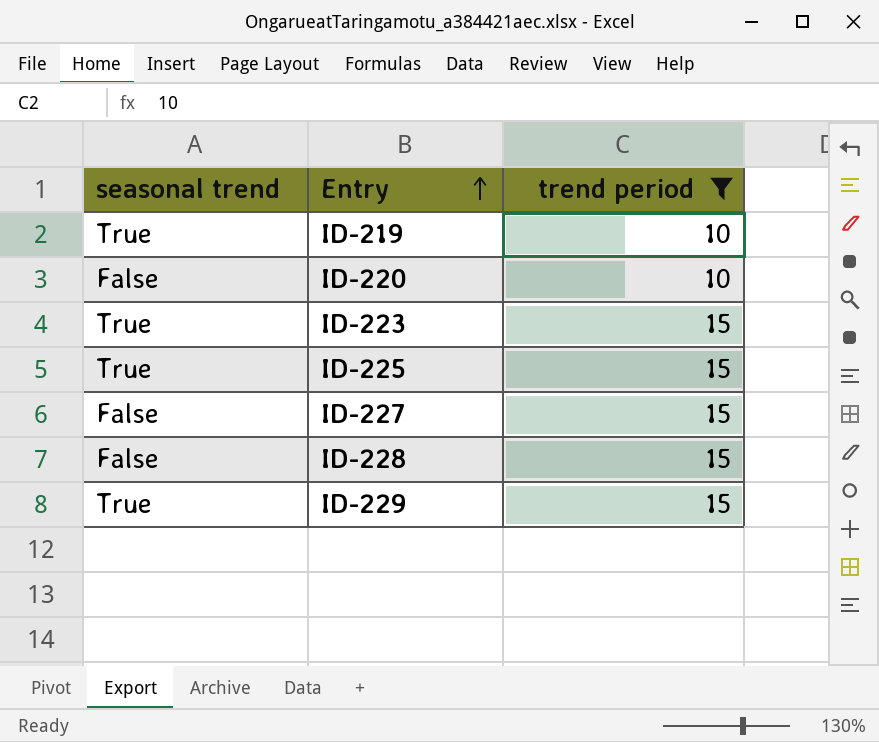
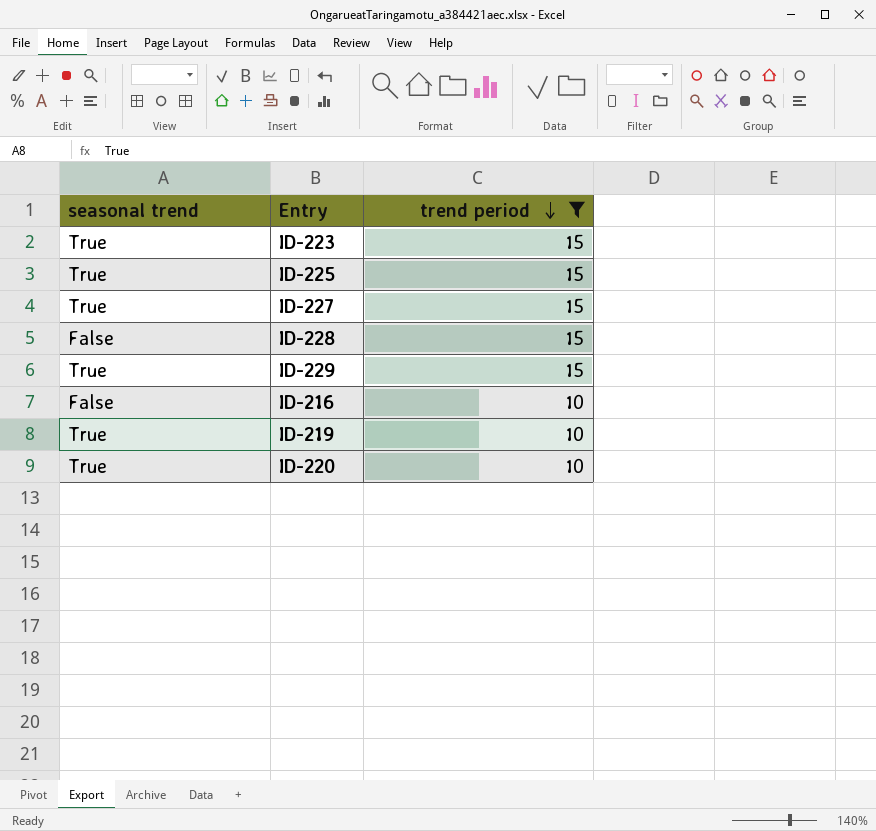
row order: Entry ascending -> trend period descending
ID-227 | seasonal trend: False -> True
row ID-216: none -> False | 10
ID-220 | seasonal trend: False -> True

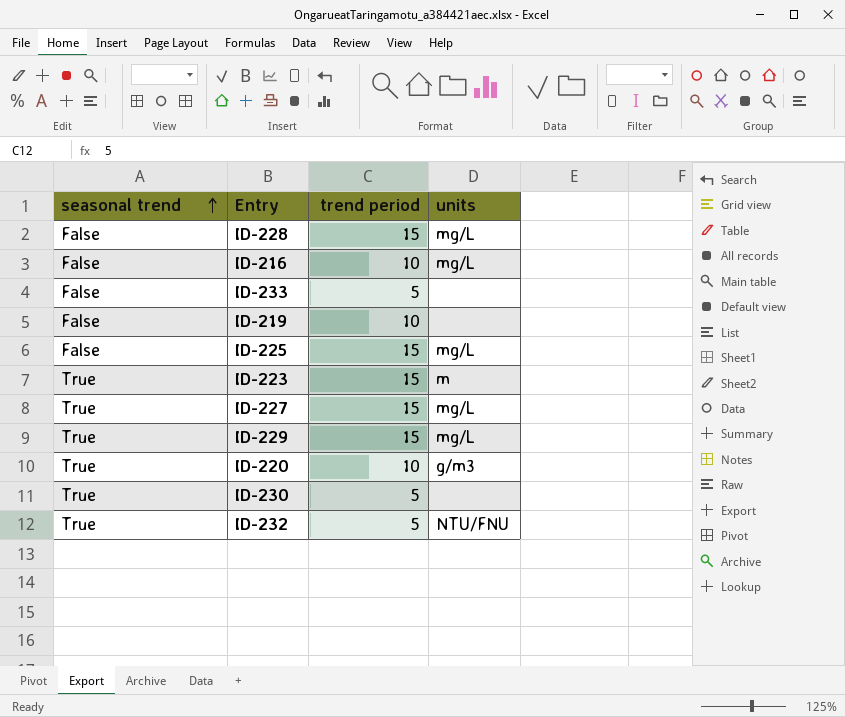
filter: trend period != 5 -> none
row order: trend period descending -> seasonal trend ascending
column units | position: none -> 4
ID-219 | seasonal trend: True -> False
ID-225 | seasonal trend: True -> False

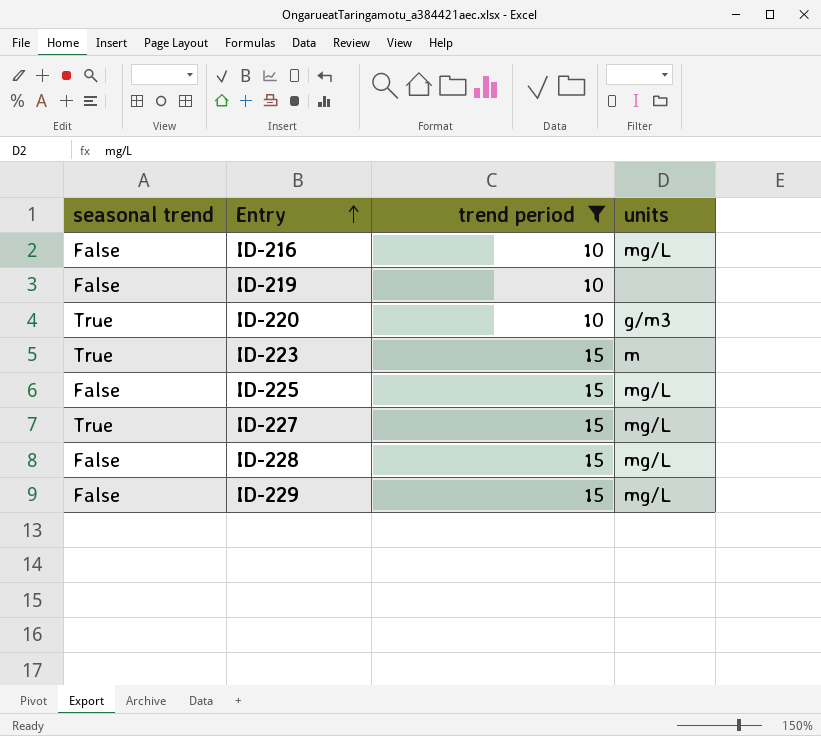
filter: none -> trend period != 5
row order: seasonal trend ascending -> Entry ascending
ID-229 | seasonal trend: True -> False

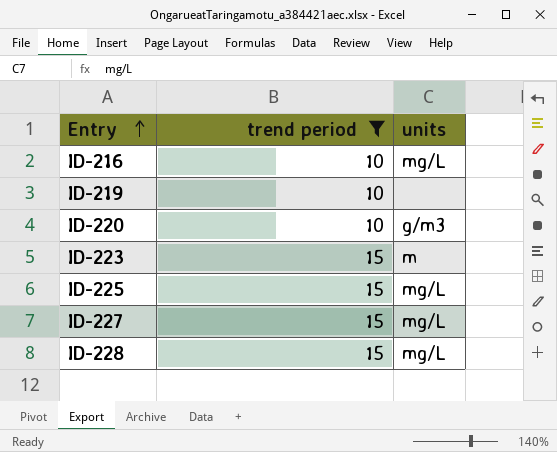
column seasonal trend | position: 1 -> none
row ID-229: False | 15 | mg/L -> none

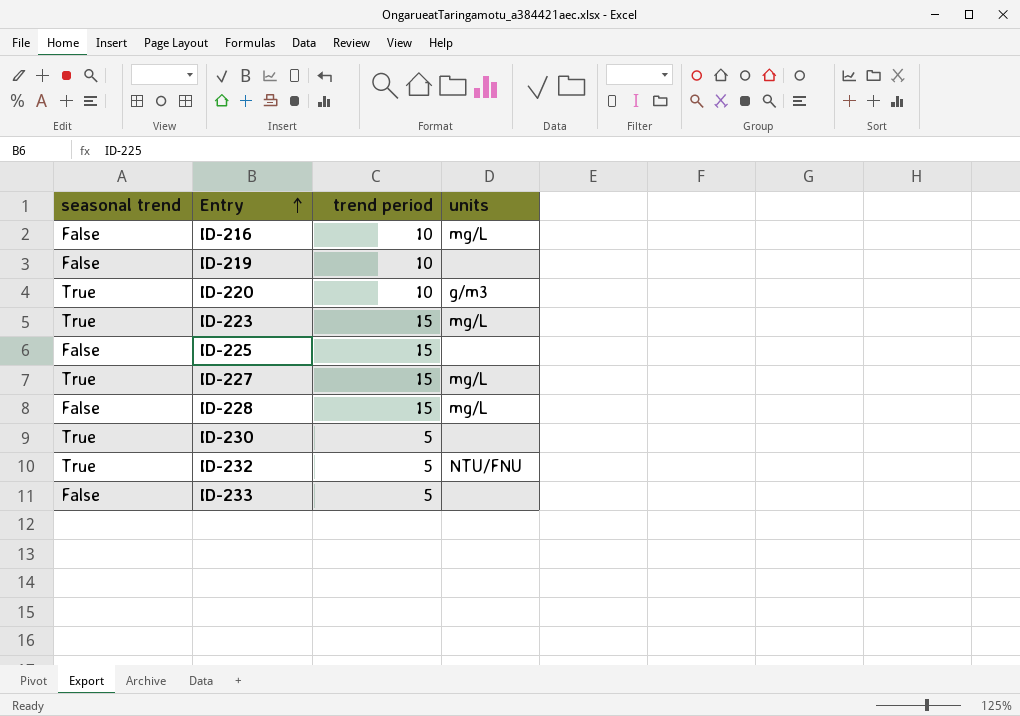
filter: trend period != 5 -> none
column seasonal trend | position: none -> 1
ID-223 | units: m -> mg/L
ID-225 | units: mg/L -> none

